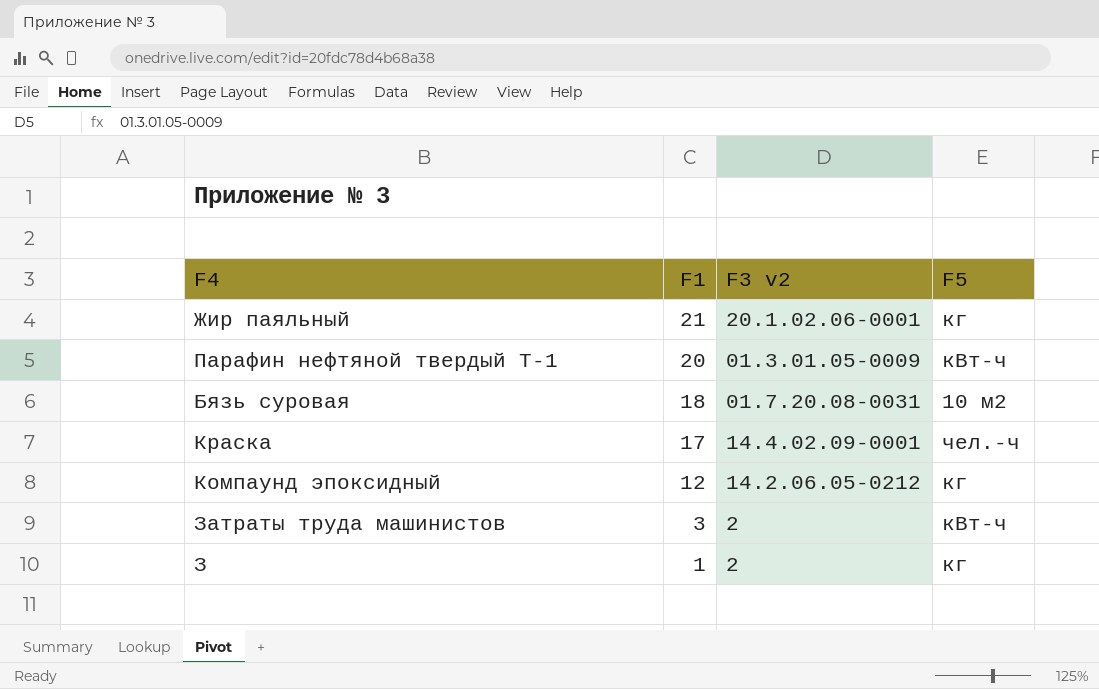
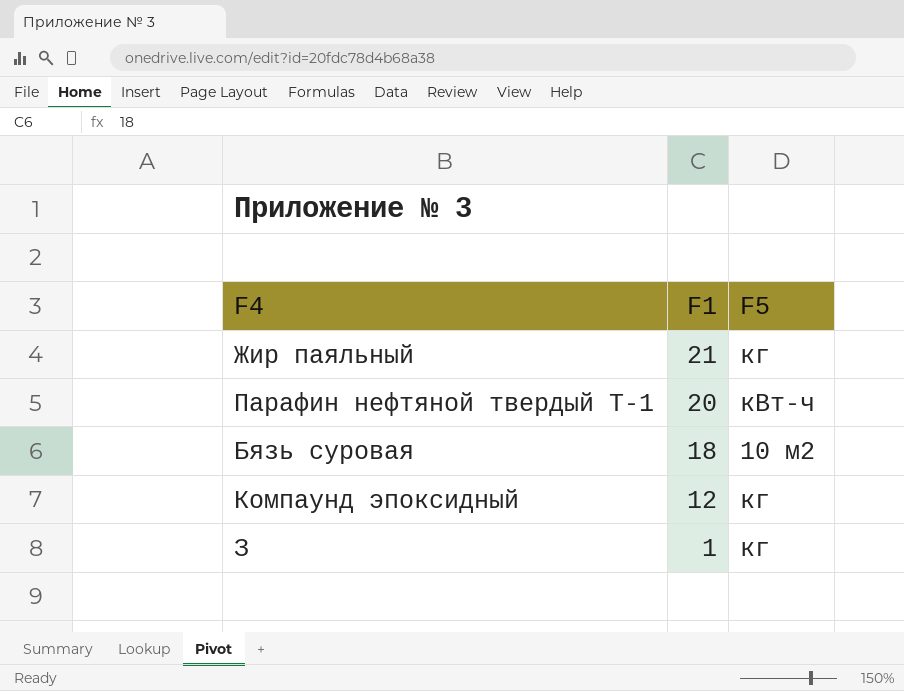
column F3 v2 | position: 3 -> none
row Краска: 17 | 14.4.02.09-0001 | чел.-ч -> none
row Затраты труда машинистов: 3 | 2 | кВт-ч -> none

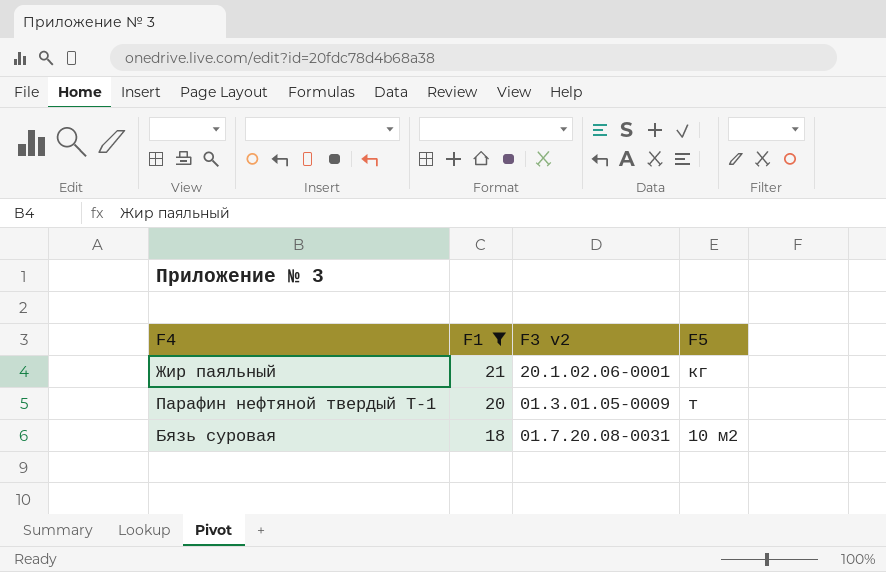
filter: none -> F1 >= 18
column F3 v2 | position: none -> 3
Парафин нефтяной твердый Т-1 | F5: кВт-ч -> т

